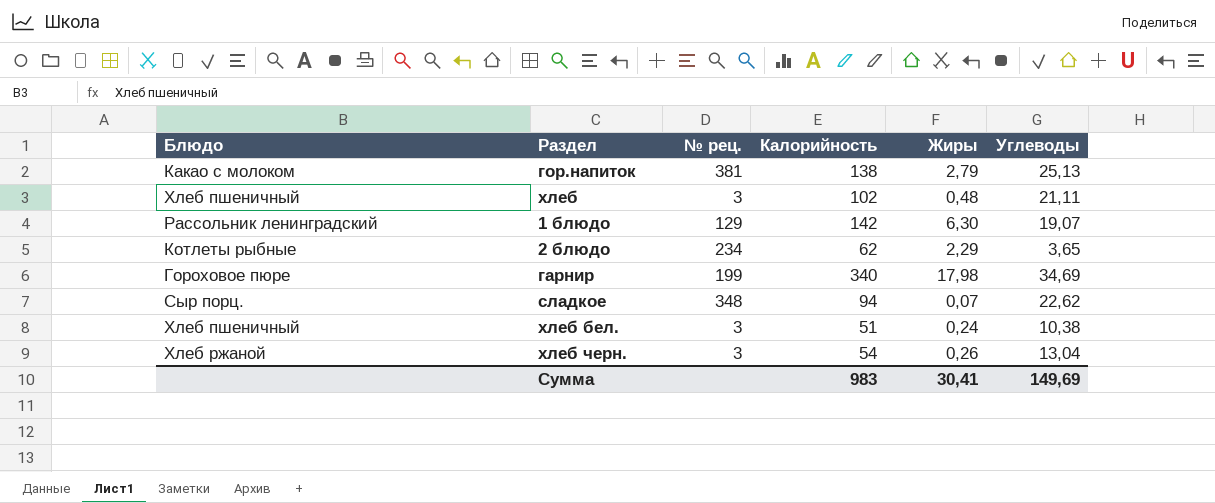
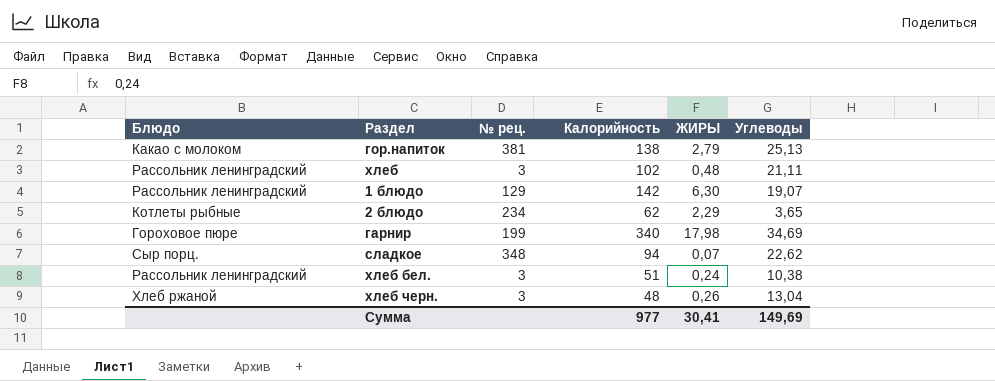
column name: Жиры -> ЖИРЫ
хлеб | Блюдо: Хлеб пшеничный -> Рассольник ленинградский
хлеб бел. | Блюдо: Хлеб пшеничный -> Рассольник ленинградский
хлеб черн. | Калорийность: 54 -> 48
Сумма | Калорийность: 983 -> 977

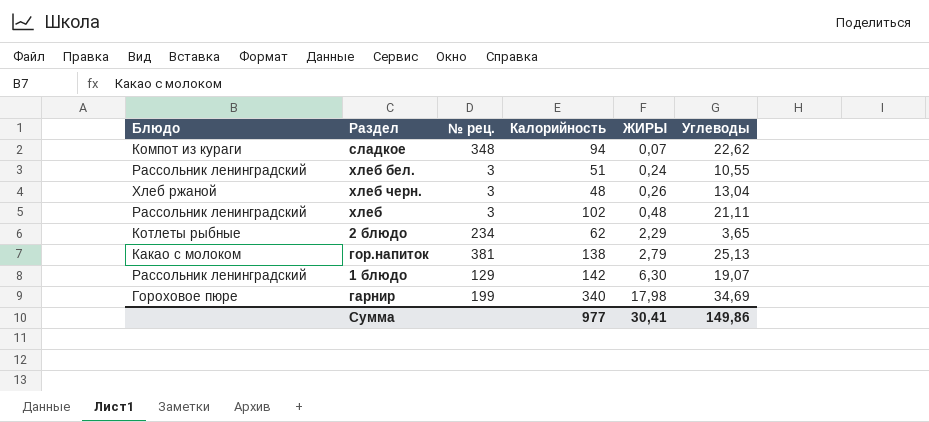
row order: none -> ЖИРЫ ascending
сладкое | Блюдо: Сыр порц. -> Компот из кураги
хлеб бел. | Углеводы: 10,38 -> 10,55
Сумма | Углеводы: 149,69 -> 149,86

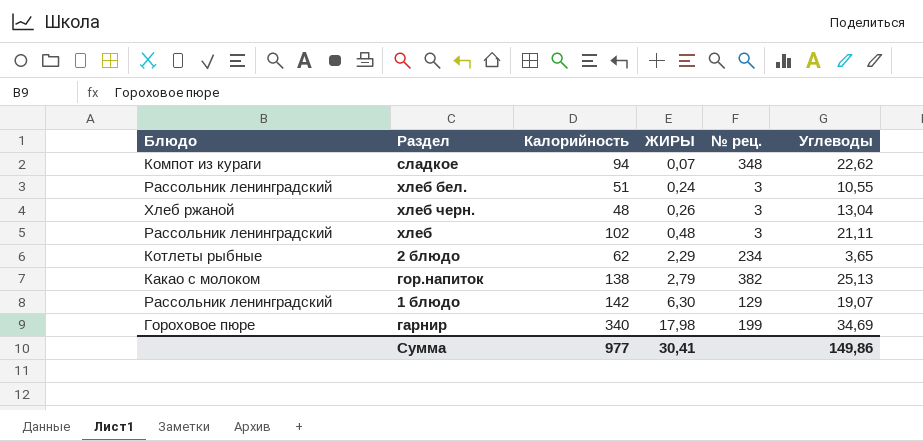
column № рец. | position: 3 -> 5
гор.напиток | № рец.: 381 -> 382

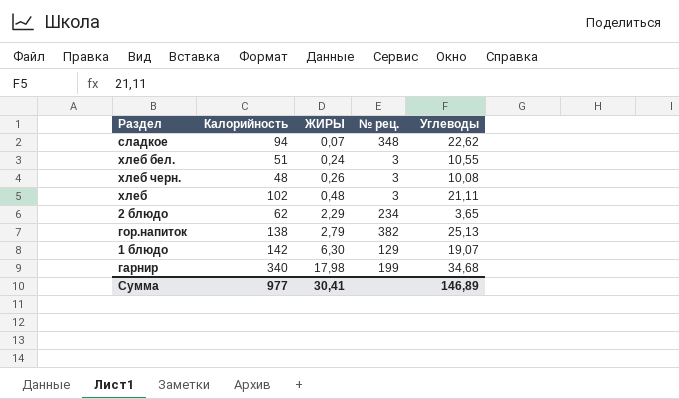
column Блюдо | position: 1 -> none
хлеб черн. | Углеводы: 13,04 -> 10,08
гарнир | Углеводы: 34,69 -> 34,68
Сумма | Углеводы: 149,86 -> 146,89

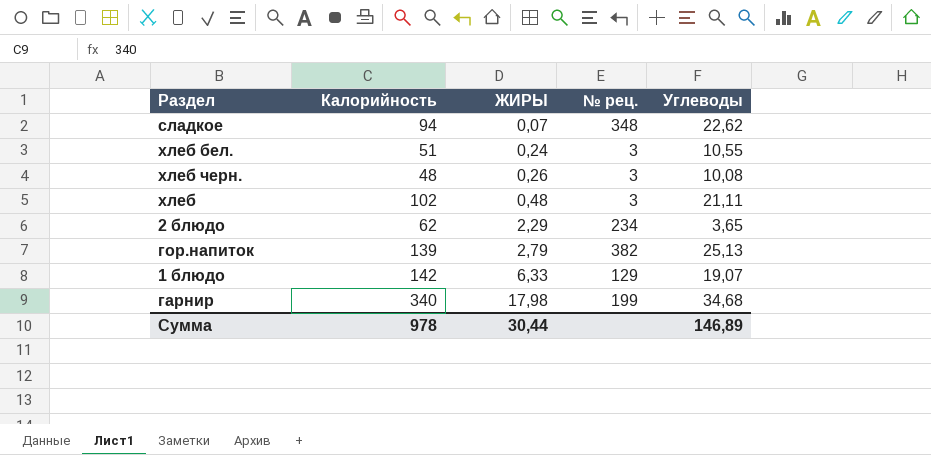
гор.напиток | Калорийность: 138 -> 139
1 блюдо | ЖИРЫ: 6,30 -> 6,33
Сумма | Калорийность: 977 -> 978
Сумма | ЖИРЫ: 30,41 -> 30,44

